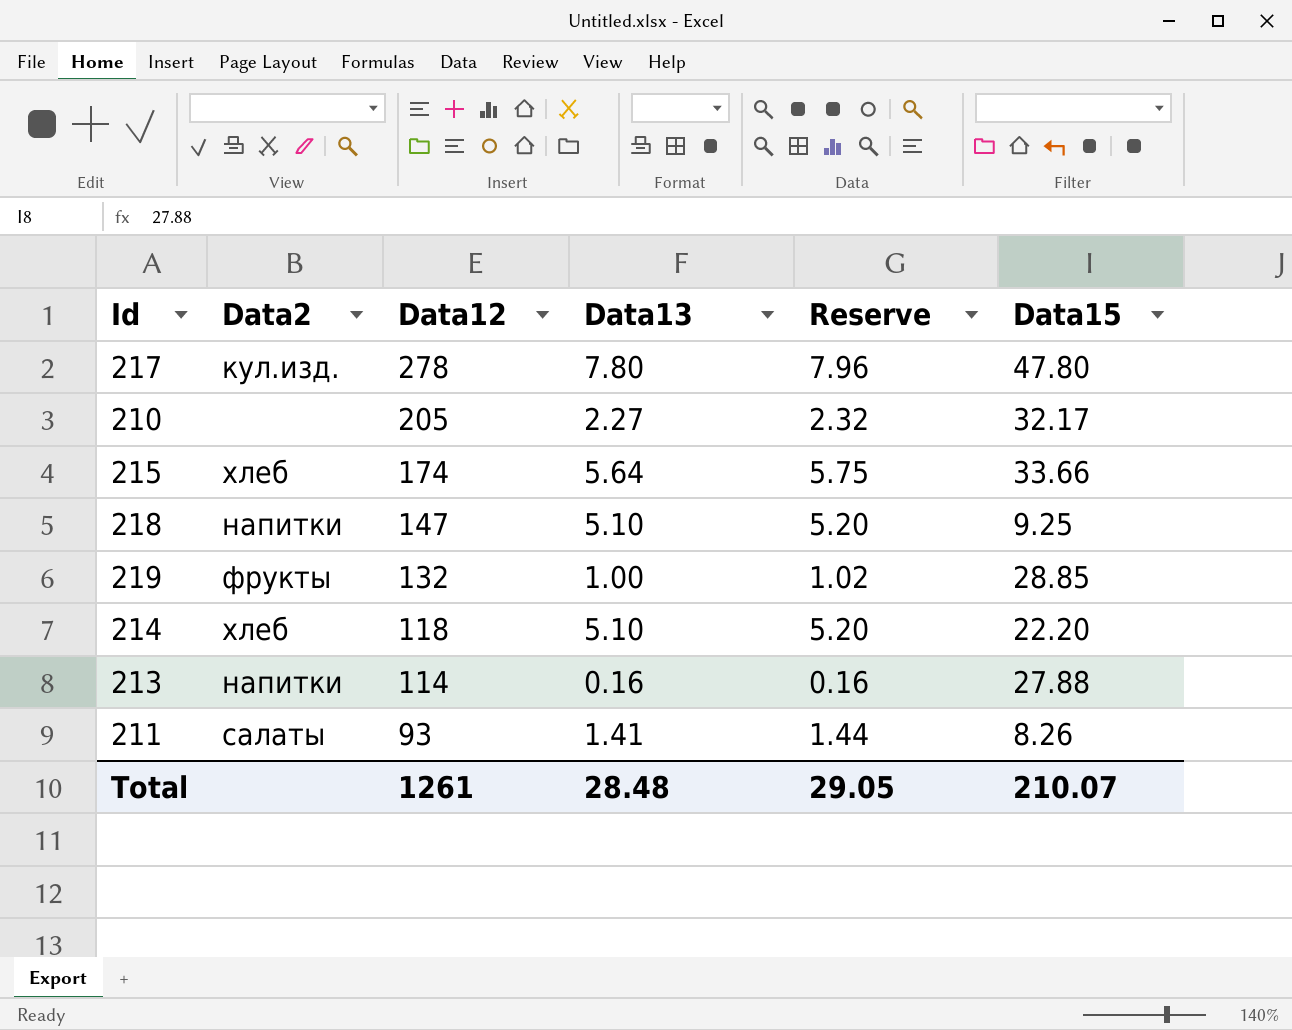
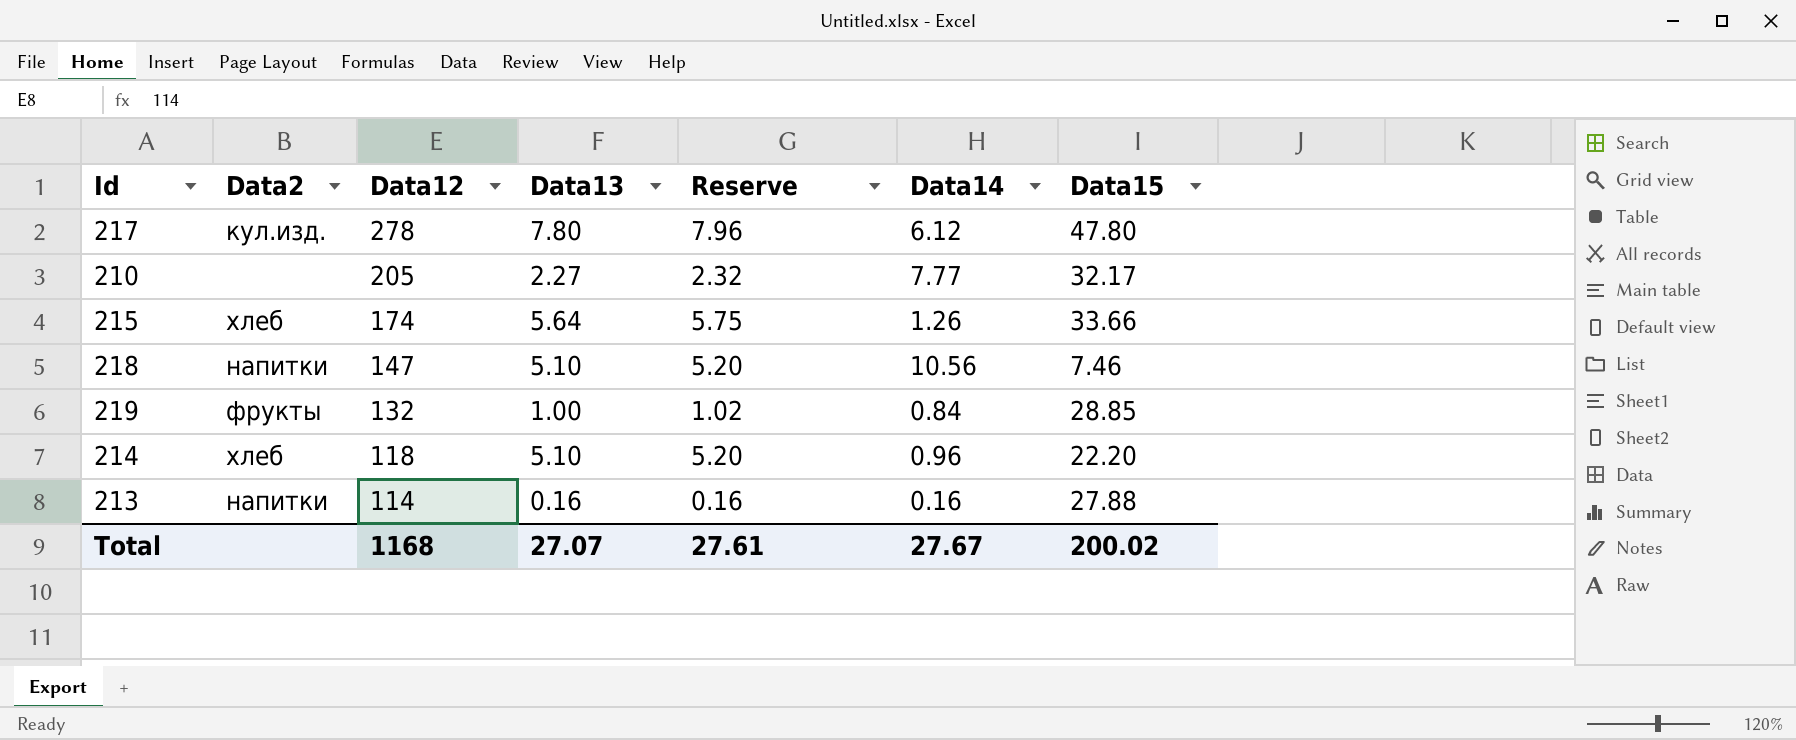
column Data14 | position: none -> 6
row 211: салаты | 93 | 1.41 | 1.44 | 8.26 -> none
218 | Data15: 9.25 -> 7.46
Total | Data12: 1261 -> 1168
Total | Data13: 28.48 -> 27.07
Total | Reserve: 29.05 -> 27.61
Total | Data15: 210.07 -> 200.02

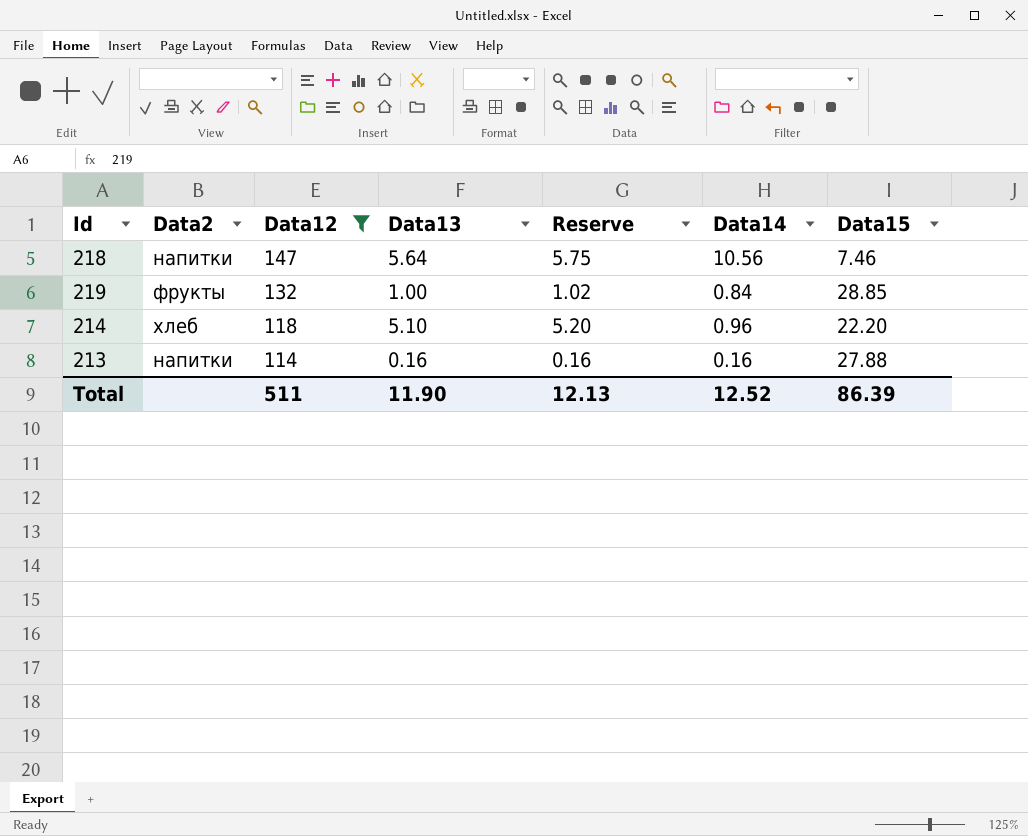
filter: none -> Data12 <= 147
218 | Data13: 5.10 -> 5.64
218 | Reserve: 5.20 -> 5.75
Total | Data12: 1168 -> 511
Total | Data13: 27.07 -> 11.90
Total | Reserve: 27.61 -> 12.13
Total | Data14: 27.67 -> 12.52
Total | Data15: 200.02 -> 86.39

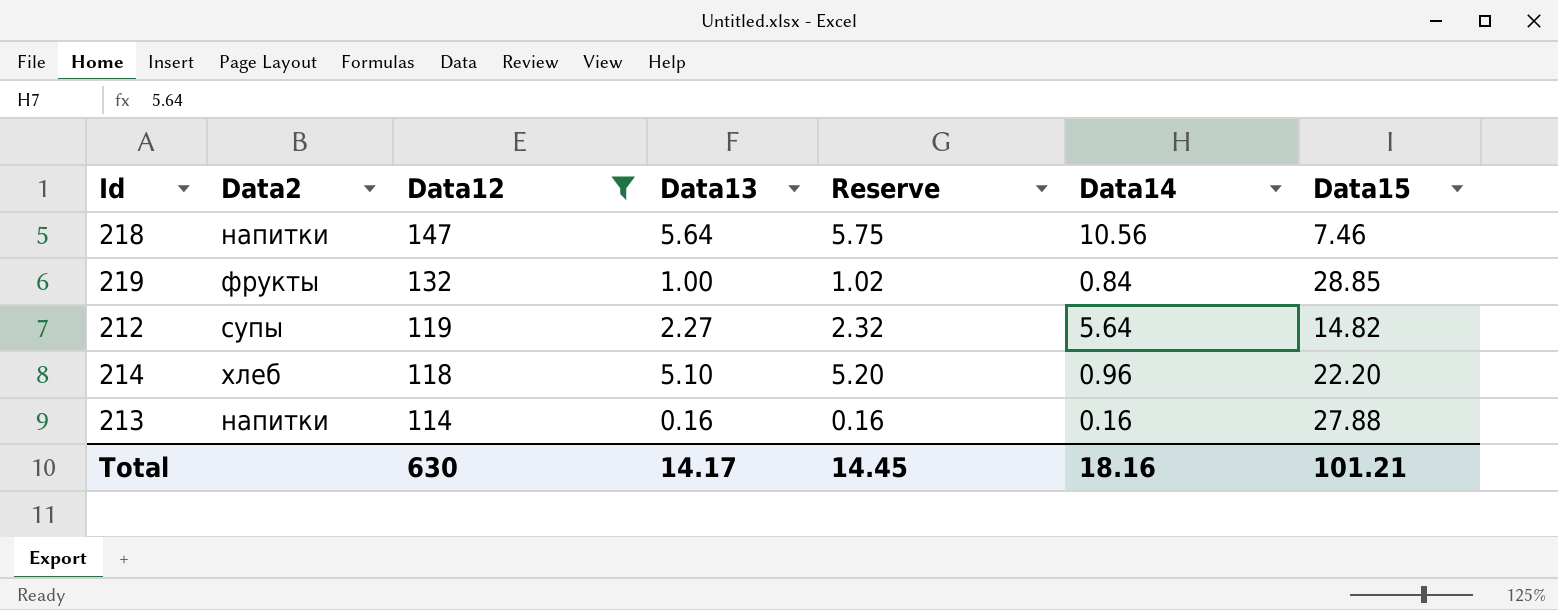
row 212: none -> супы | 119 | 2.27 | 2.32 | 5.64 | 14.82
Total | Data12: 511 -> 630
Total | Data13: 11.90 -> 14.17
Total | Reserve: 12.13 -> 14.45
Total | Data14: 12.52 -> 18.16
Total | Data15: 86.39 -> 101.21

